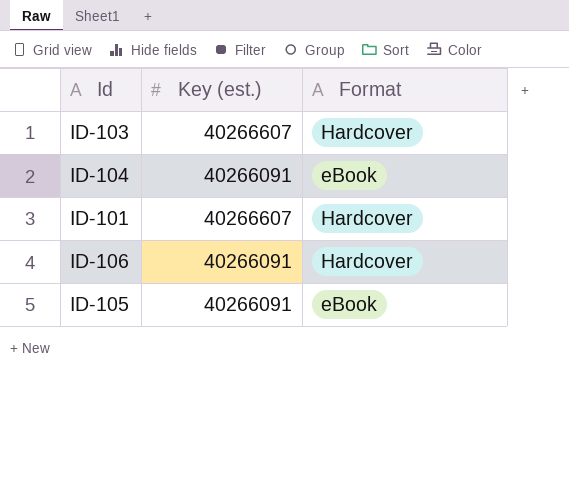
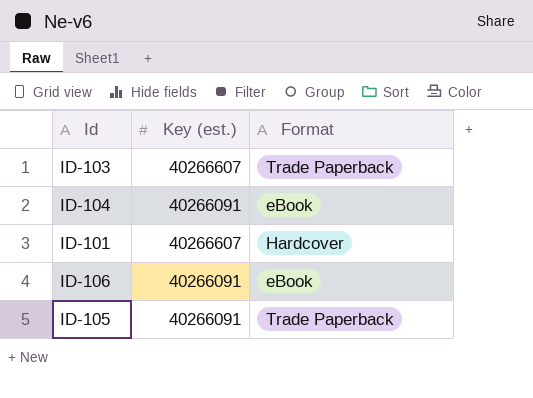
ID-103 | Format: Hardcover -> Trade Paperback
ID-106 | Format: Hardcover -> eBook
ID-105 | Format: eBook -> Trade Paperback

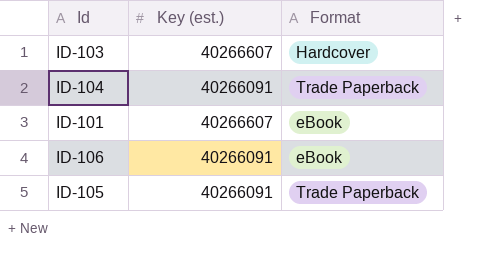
ID-103 | Format: Trade Paperback -> Hardcover
ID-104 | Format: eBook -> Trade Paperback
ID-101 | Format: Hardcover -> eBook

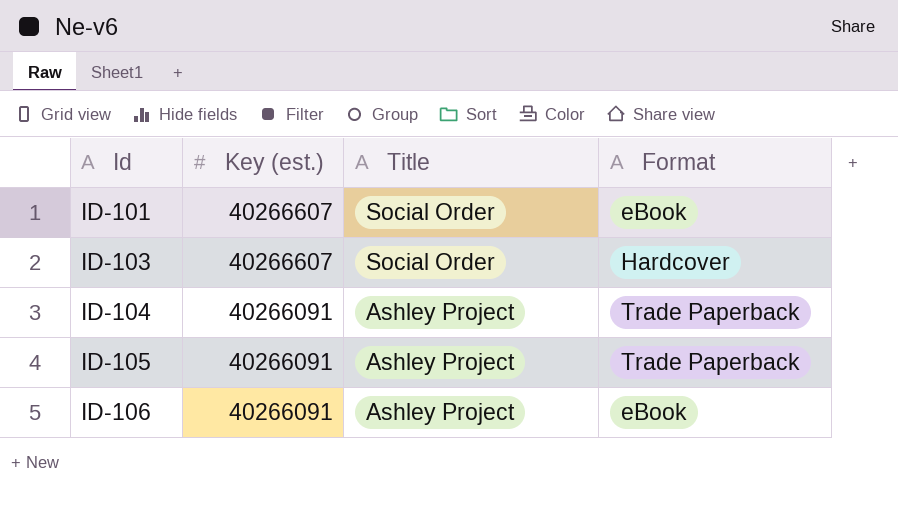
row order: none -> Id ascending
column Title | position: none -> 3

